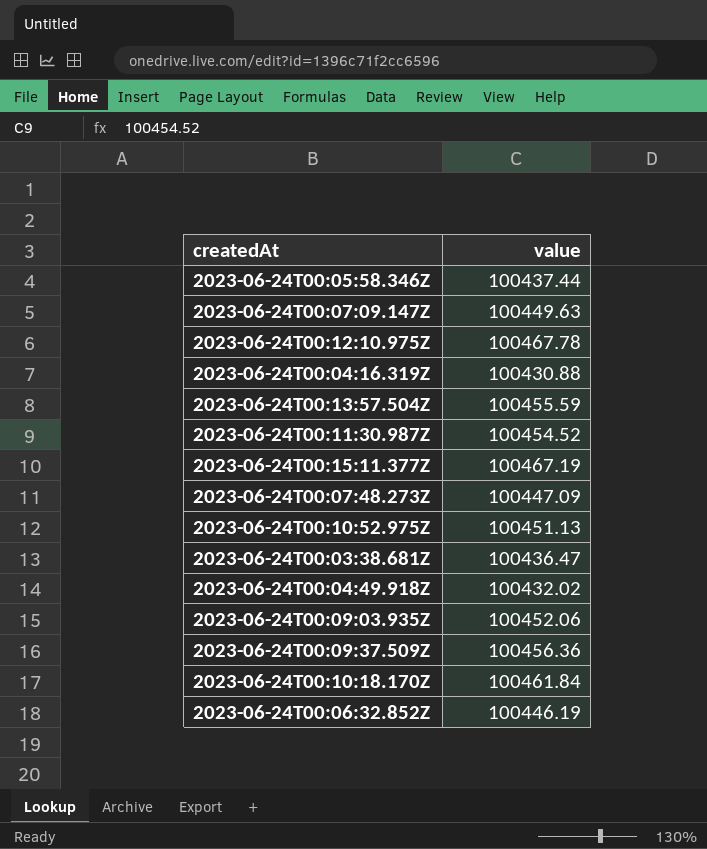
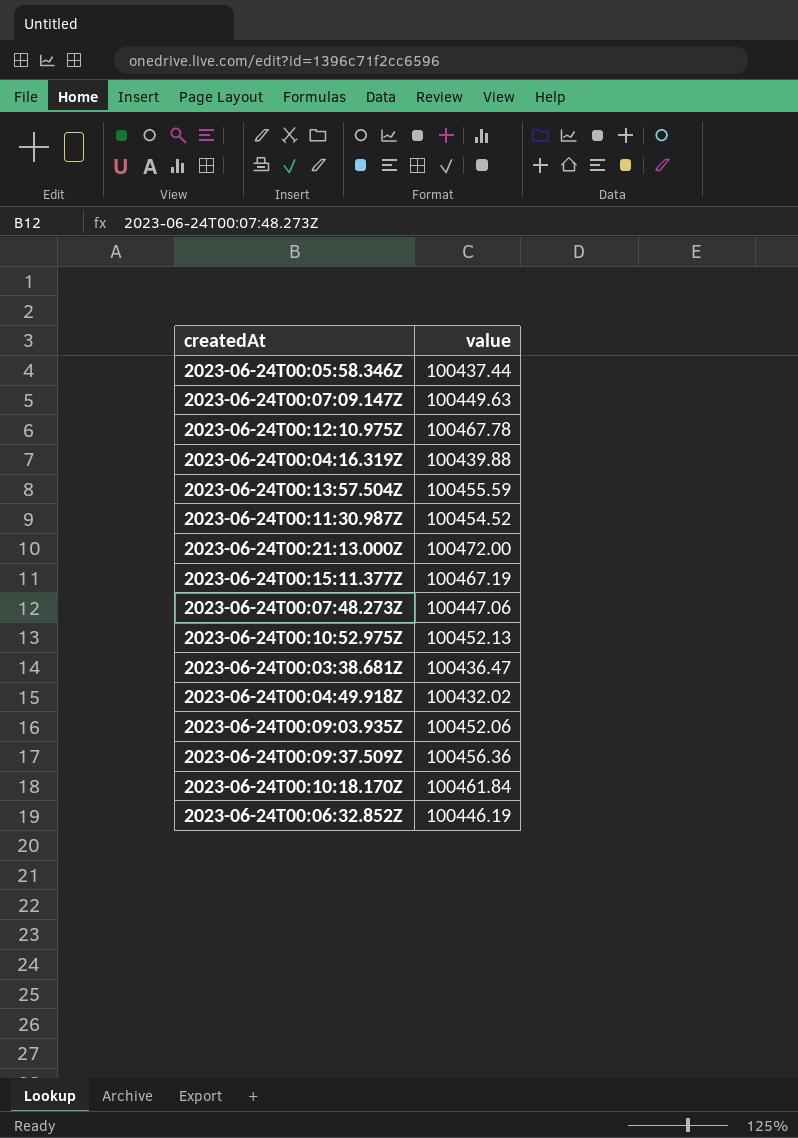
2023-06-24T00:04:16.319Z | value: 100430.88 -> 100439.88
row 2023-06-24T00:21:13.000Z: none -> 100472.00
2023-06-24T00:07:48.273Z | value: 100447.09 -> 100447.06
2023-06-24T00:10:52.975Z | value: 100451.13 -> 100452.13

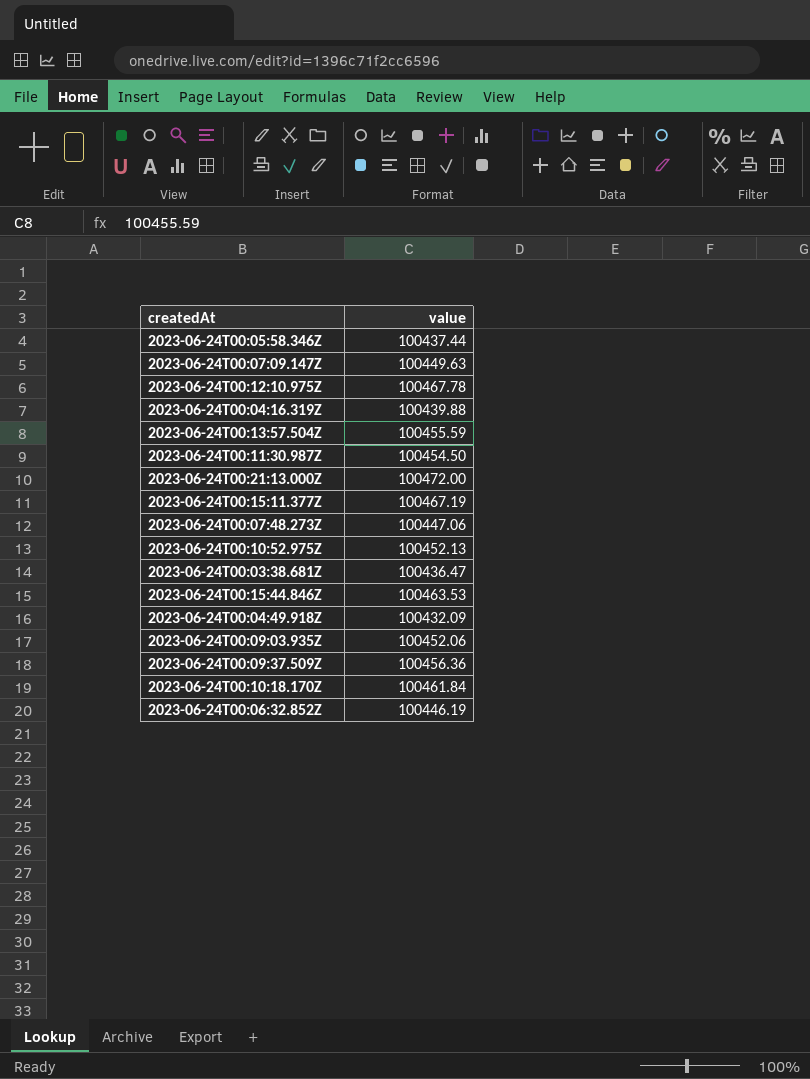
2023-06-24T00:11:30.987Z | value: 100454.52 -> 100454.50
row 2023-06-24T00:15:44.846Z: none -> 100463.53
2023-06-24T00:04:49.918Z | value: 100432.02 -> 100432.09

